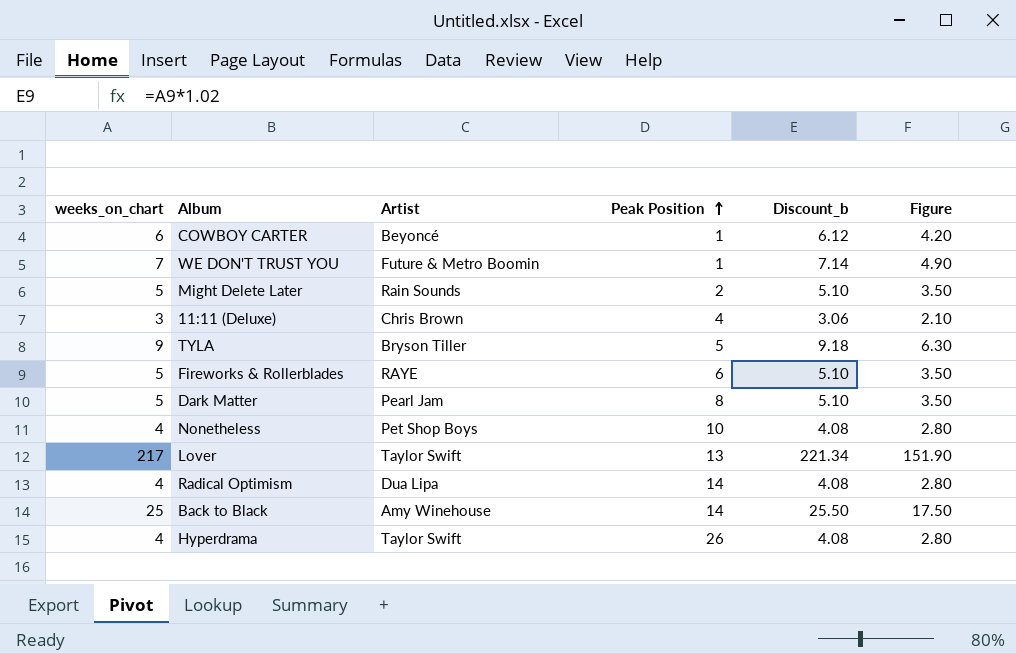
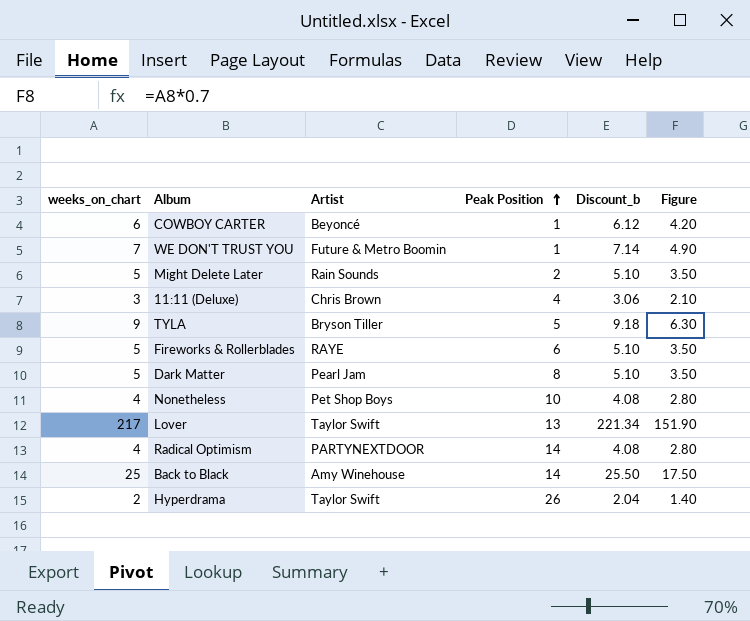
Radical Optimism | Artist: Dua Lipa -> PARTYNEXTDOOR
Hyperdrama | weeks_on_chart: 4 -> 2
Hyperdrama | Discount_b: 4.08 -> 2.04
Hyperdrama | Figure: 2.80 -> 1.40

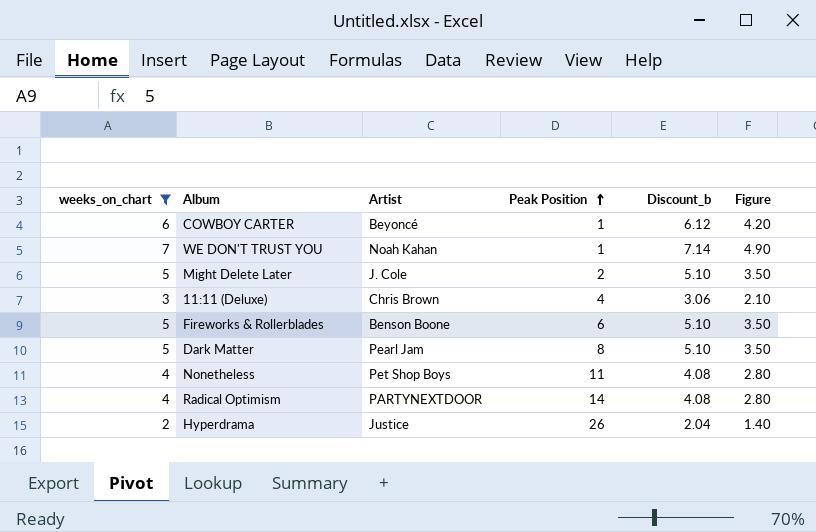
filter: none -> weeks_on_chart <= 7
WE DON'T TRUST YOU | Artist: Future & Metro Boomin -> Noah Kahan
Might Delete Later | Artist: Rain Sounds -> J. Cole
Fireworks & Rollerblades | Artist: RAYE -> Benson Boone
Nonetheless | Peak Position: 10 -> 11
Hyperdrama | Artist: Taylor Swift -> Justice

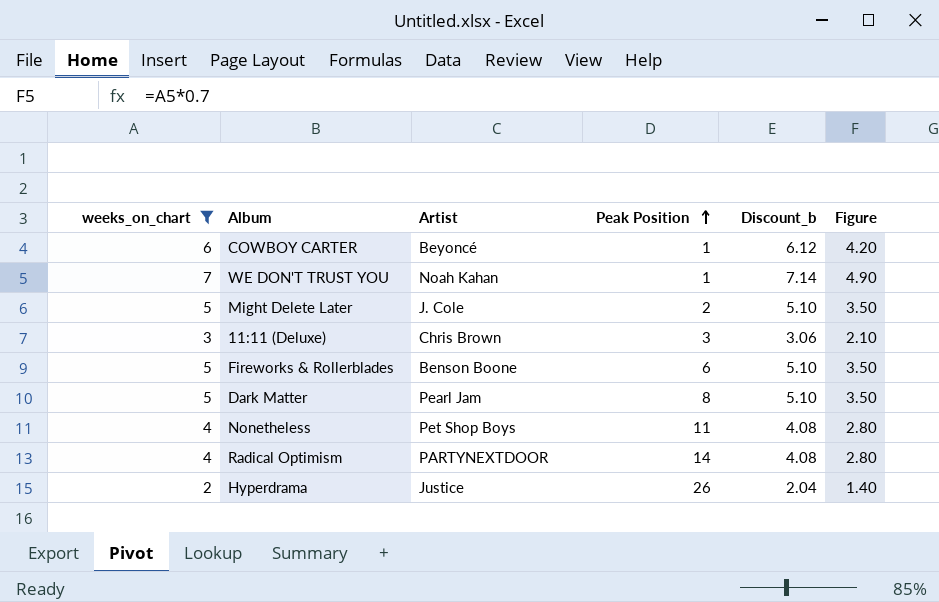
11:11 (Deluxe) | Peak Position: 4 -> 3

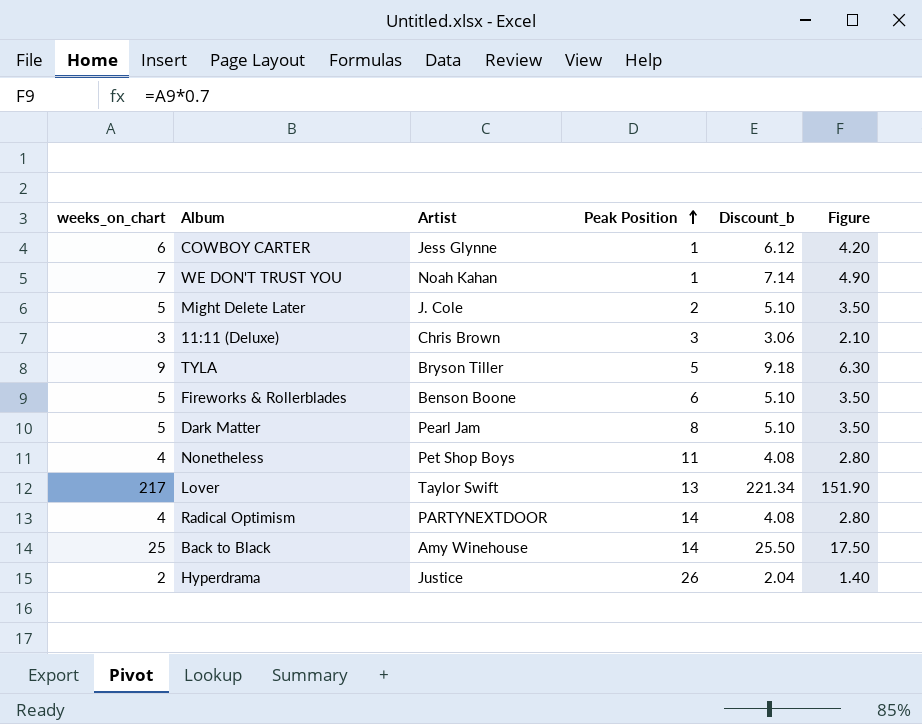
filter: weeks_on_chart <= 7 -> none
COWBOY CARTER | Artist: Beyoncé -> Jess Glynne

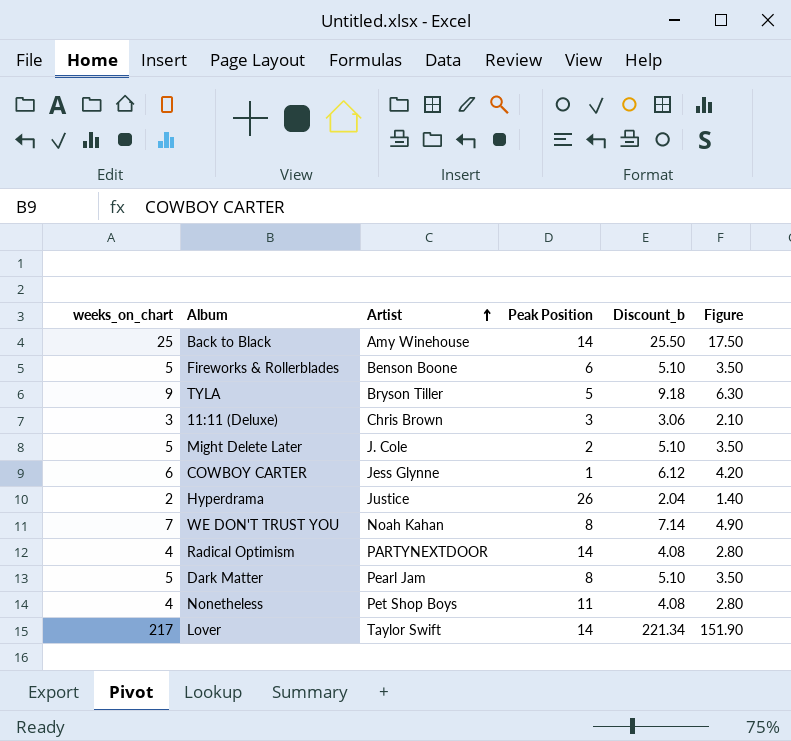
row order: Peak Position ascending -> Artist ascending
WE DON'T TRUST YOU | Peak Position: 1 -> 8
Lover | Peak Position: 13 -> 14

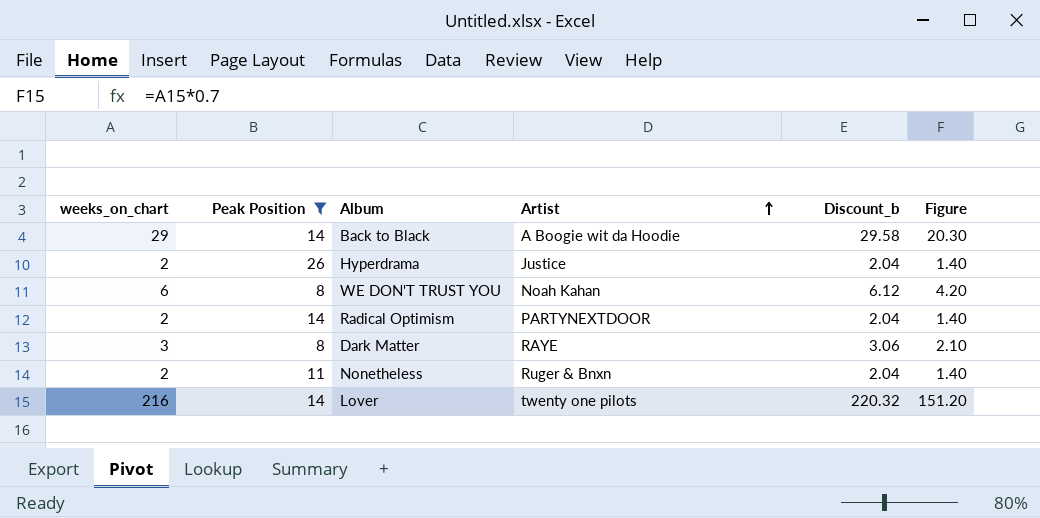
filter: none -> Peak Position >= 8
column Peak Position | position: 4 -> 2
Back to Black | weeks_on_chart: 25 -> 29
Back to Black | Artist: Amy Winehouse -> A Boogie wit da Hoodie
Back to Black | Discount_b: 25.50 -> 29.58
Back to Black | Figure: 17.50 -> 20.30
WE DON'T TRUST YOU | weeks_on_chart: 7 -> 6
WE DON'T TRUST YOU | Discount_b: 7.14 -> 6.12
WE DON'T TRUST YOU | Figure: 4.90 -> 4.20
Radical Optimism | weeks_on_chart: 4 -> 2
Radical Optimism | Discount_b: 4.08 -> 2.04
Radical Optimism | Figure: 2.80 -> 1.40
Dark Matter | weeks_on_chart: 5 -> 3
Dark Matter | Artist: Pearl Jam -> RAYE
Dark Matter | Discount_b: 5.10 -> 3.06
Dark Matter | Figure: 3.50 -> 2.10
Nonetheless | weeks_on_chart: 4 -> 2
Nonetheless | Artist: Pet Shop Boys -> Ruger & Bnxn
Nonetheless | Discount_b: 4.08 -> 2.04
Nonetheless | Figure: 2.80 -> 1.40
Lover | weeks_on_chart: 217 -> 216
Lover | Artist: Taylor Swift -> twenty one pilots
Lover | Discount_b: 221.34 -> 220.32
Lover | Figure: 151.90 -> 151.20

